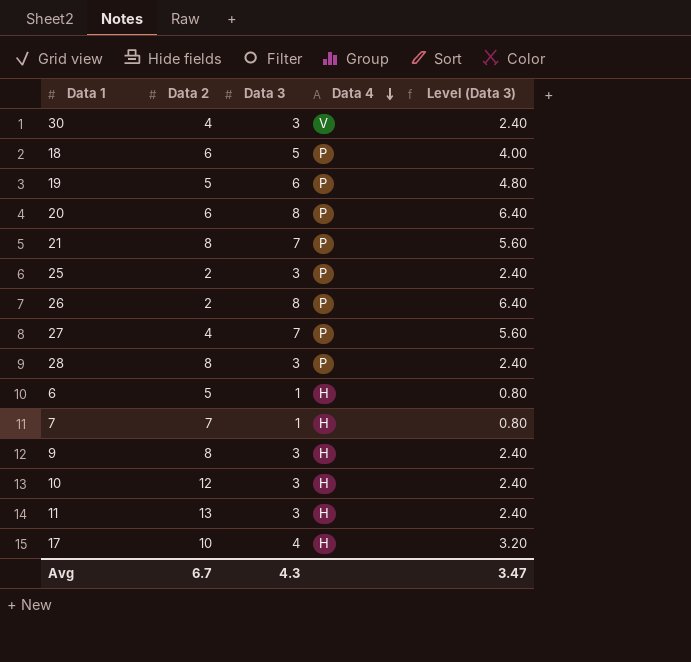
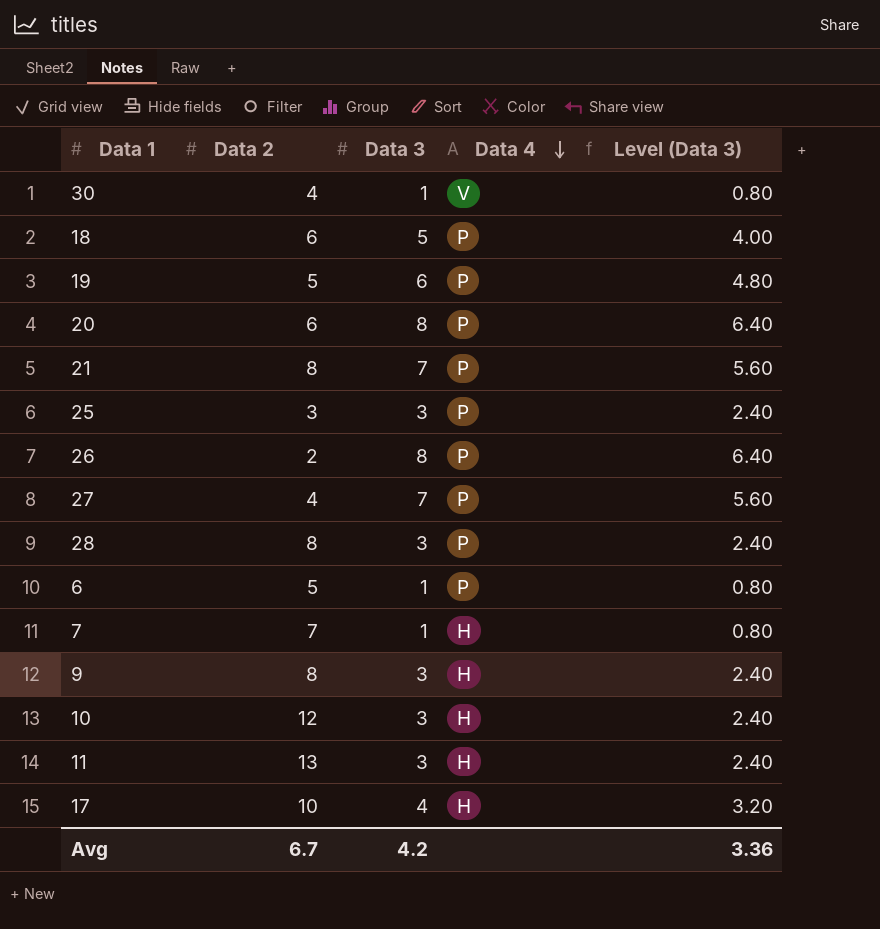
30 | Data 3: 3 -> 1
30 | Level (Data 3): 2.40 -> 0.80
25 | Data 2: 2 -> 3
6 | Data 4: H -> P
Avg | Data 3: 4.3 -> 4.2
Avg | Level (Data 3): 3.47 -> 3.36

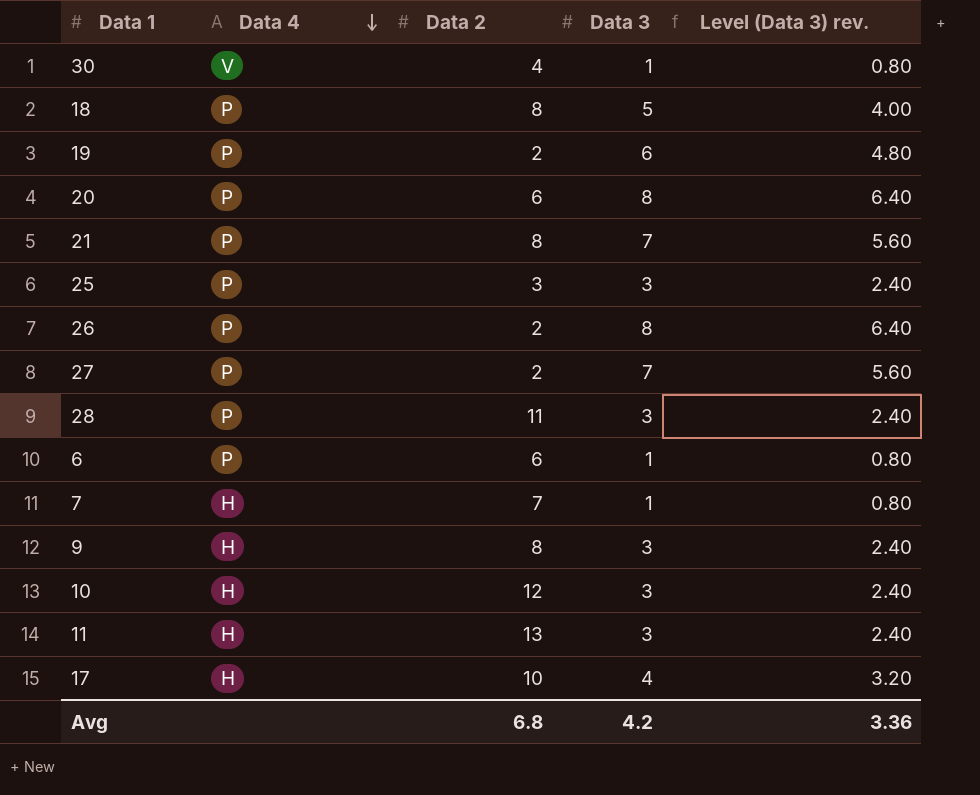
column Data 4 | position: 4 -> 2
column name: Level (Data 3) -> Level (Data 3) rev.
18 | Data 2: 6 -> 8
19 | Data 2: 5 -> 2
27 | Data 2: 4 -> 2
28 | Data 2: 8 -> 11
6 | Data 2: 5 -> 6
Avg | Data 2: 6.7 -> 6.8

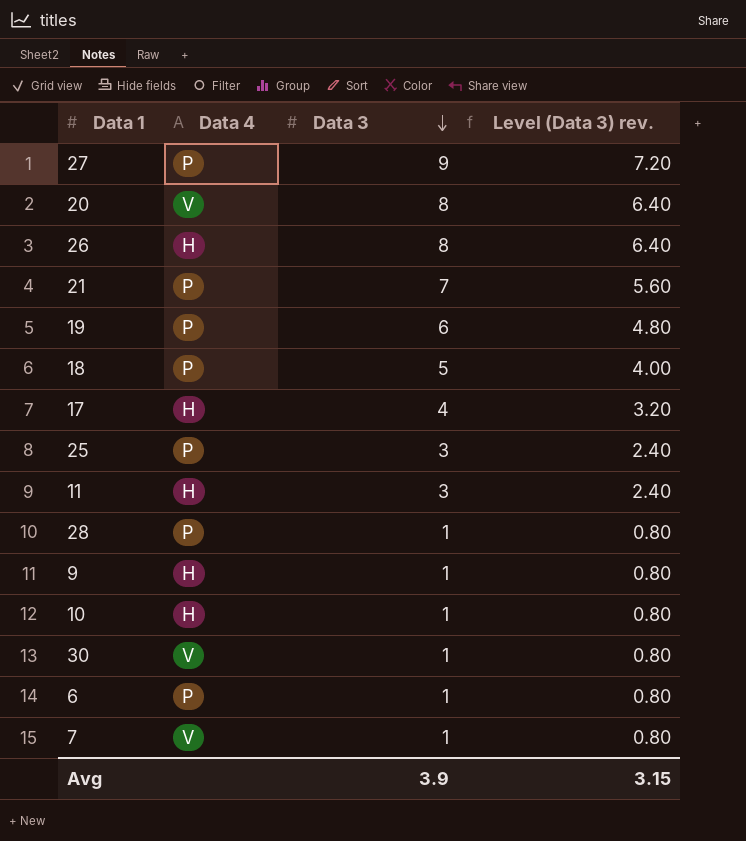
row order: Data 4 descending -> Data 3 descending
column Data 2 | position: 3 -> none
27 | Data 3: 7 -> 9
27 | Level (Data 3) rev.: 5.60 -> 7.20
20 | Data 4: P -> V
26 | Data 4: P -> H
28 | Data 3: 3 -> 1
28 | Level (Data 3) rev.: 2.40 -> 0.80
9 | Data 3: 3 -> 1
9 | Level (Data 3) rev.: 2.40 -> 0.80
10 | Data 3: 3 -> 1
10 | Level (Data 3) rev.: 2.40 -> 0.80
7 | Data 4: H -> V
Avg | Data 3: 4.2 -> 3.9
Avg | Level (Data 3) rev.: 3.36 -> 3.15

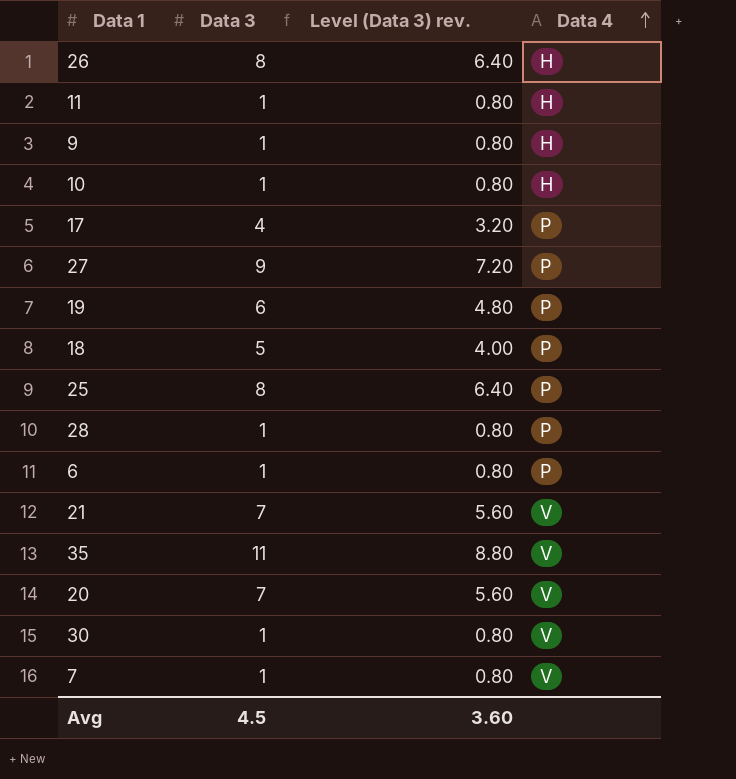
row order: Data 3 descending -> Data 4 ascending
column Data 4 | position: 2 -> 4
11 | Data 3: 3 -> 1
11 | Level (Data 3) rev.: 2.40 -> 0.80
17 | Data 4: H -> P
25 | Data 3: 3 -> 8
25 | Level (Data 3) rev.: 2.40 -> 6.40
21 | Data 4: P -> V
row 35: none -> 11 | 8.80 | V
20 | Data 3: 8 -> 7
20 | Level (Data 3) rev.: 6.40 -> 5.60
Avg | Data 3: 3.9 -> 4.5
Avg | Level (Data 3) rev.: 3.15 -> 3.60

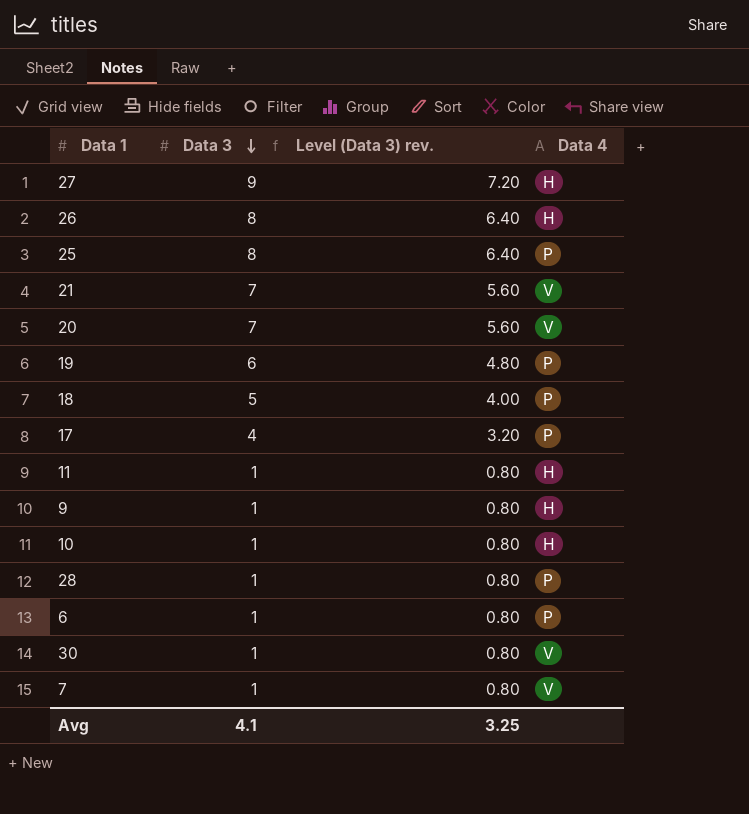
row order: Data 4 ascending -> Data 3 descending
row 35: 11 | 8.80 | V -> none
27 | Data 4: P -> H
Avg | Data 3: 4.5 -> 4.1
Avg | Level (Data 3) rev.: 3.60 -> 3.25

